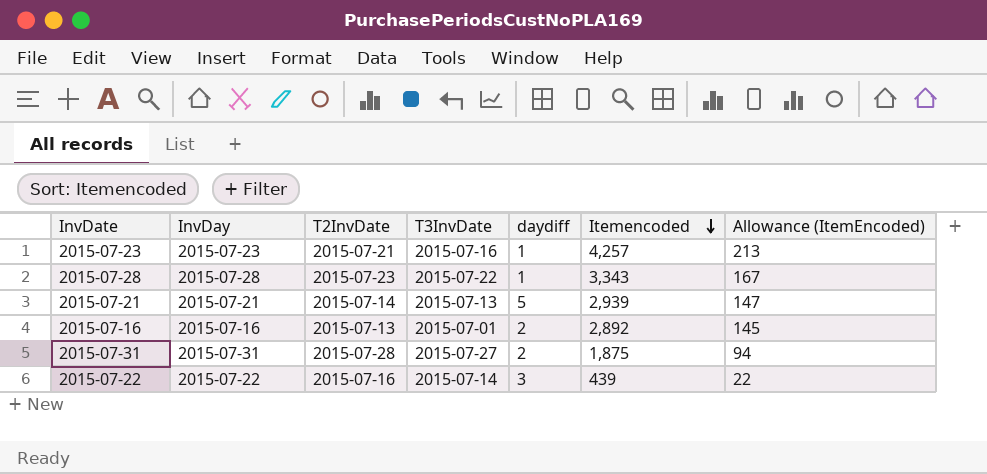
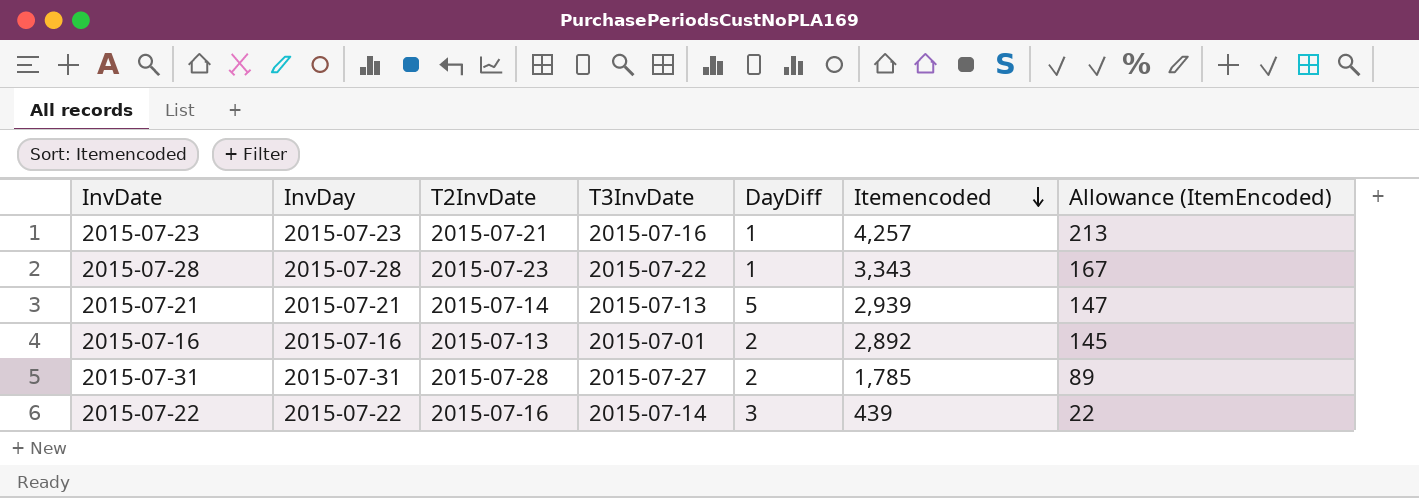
column name: daydiff -> DayDiff
2015-07-31 | Itemencoded: 1,875 -> 1,785
2015-07-31 | Allowance (ItemEncoded): 94 -> 89

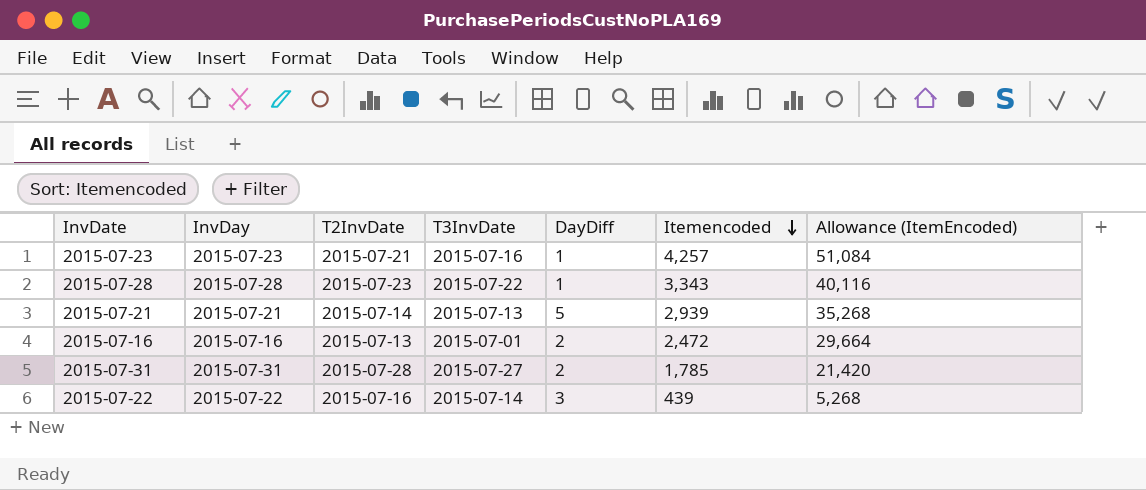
column Allowance (ItemEncoded) | formula: [Itemencoded] * 0.05 -> [Itemencoded] * 12
2015-07-16 | Itemencoded: 2,892 -> 2,472

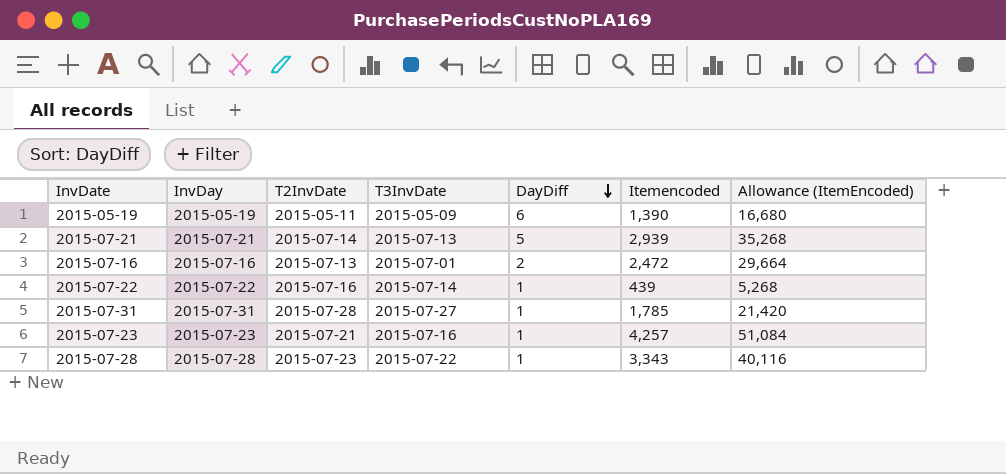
row order: Itemencoded descending -> DayDiff descending
row 2015-05-19: none -> 2015-05-19 | 2015-05-11 | 2015-05-09 | 6 | 1,390 | 16,680
2015-07-22 | DayDiff: 3 -> 1
2015-07-31 | DayDiff: 2 -> 1

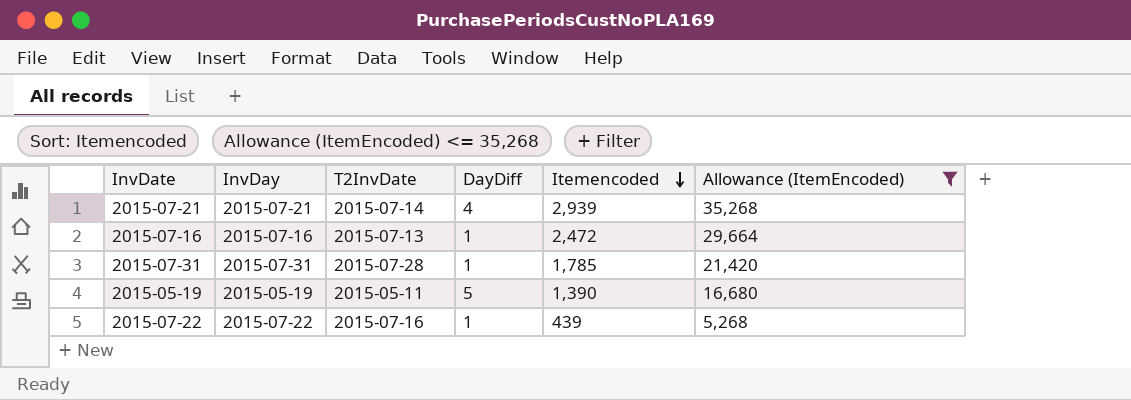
filter: none -> Allowance (ItemEncoded) <= 35,268
row order: DayDiff descending -> Itemencoded descending
column T3InvDate | position: 4 -> none
2015-07-21 | DayDiff: 5 -> 4
2015-07-16 | DayDiff: 2 -> 1
2015-05-19 | DayDiff: 6 -> 5

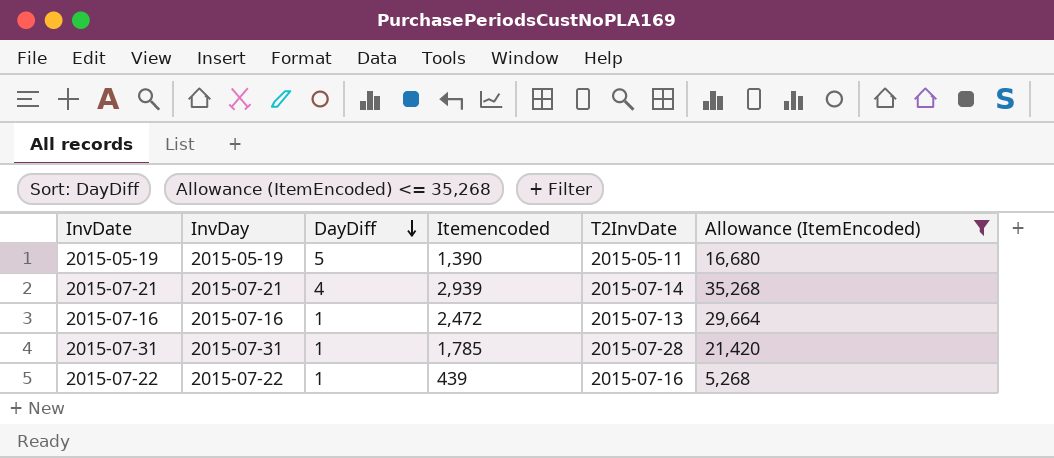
row order: Itemencoded descending -> DayDiff descending
column T2InvDate | position: 3 -> 5

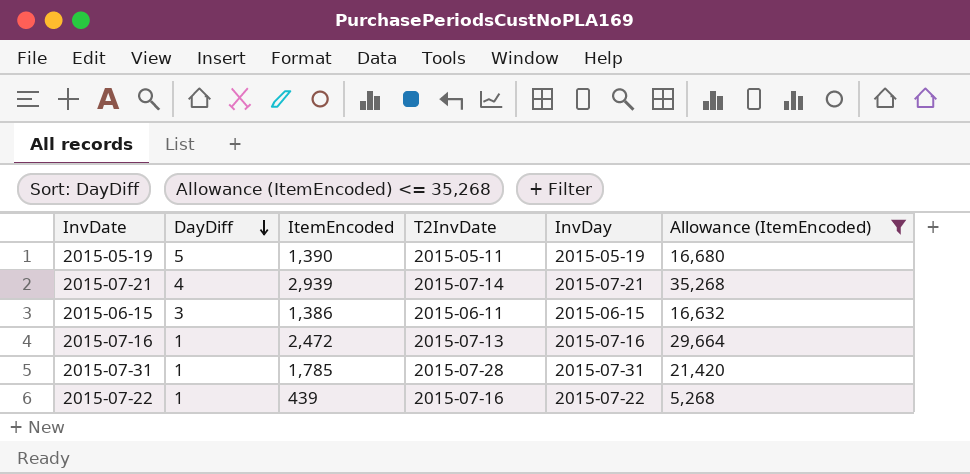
column name: Itemencoded -> ItemEncoded
column InvDay | position: 2 -> 5
row 2015-06-15: none -> 3 | 1,386 | 2015-06-11 | 2015-06-15 | 16,632

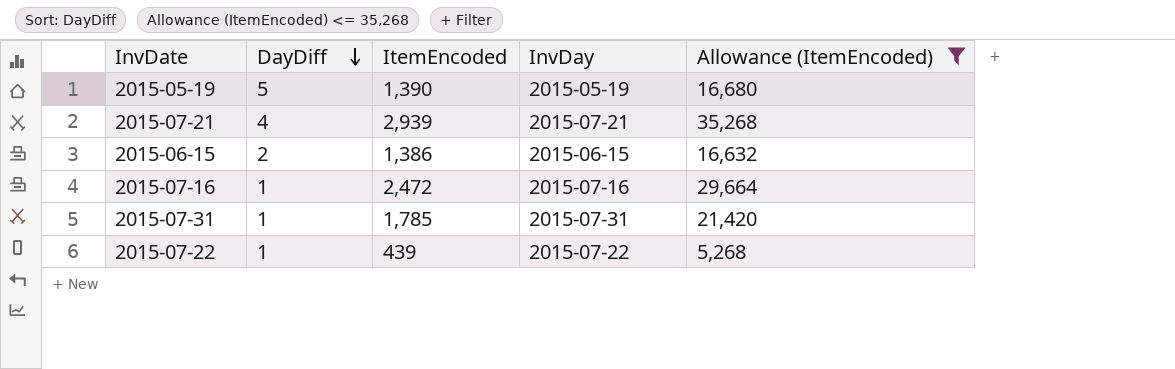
column T2InvDate | position: 4 -> none
2015-06-15 | DayDiff: 3 -> 2

